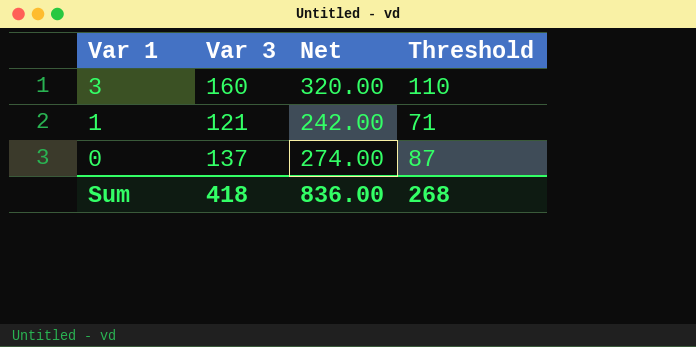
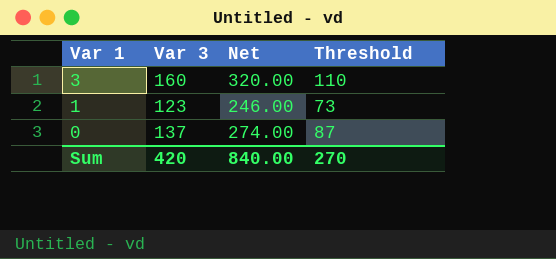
1 | Var 3: 121 -> 123
1 | Net: 242.00 -> 246.00
1 | Threshold: 71 -> 73
Sum | Var 3: 418 -> 420
Sum | Net: 836.00 -> 840.00
Sum | Threshold: 268 -> 270

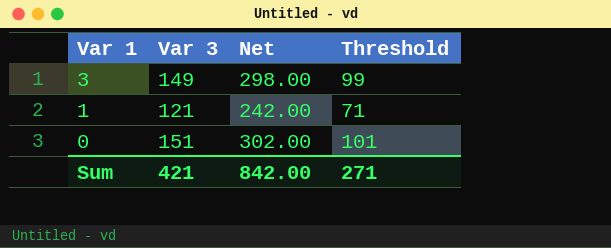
3 | Var 3: 160 -> 149
3 | Net: 320.00 -> 298.00
3 | Threshold: 110 -> 99
1 | Var 3: 123 -> 121
1 | Net: 246.00 -> 242.00
1 | Threshold: 73 -> 71
0 | Var 3: 137 -> 151
0 | Net: 274.00 -> 302.00
0 | Threshold: 87 -> 101
Sum | Var 3: 420 -> 421
Sum | Net: 840.00 -> 842.00
Sum | Threshold: 270 -> 271

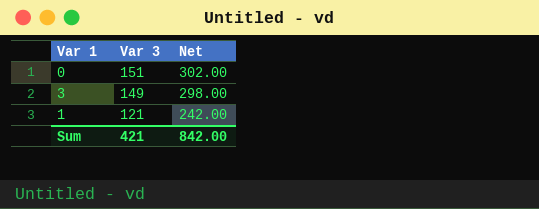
row order: Var 1 descending -> Var 3 descending
column Threshold | formula: [Var 3] - 50 -> none

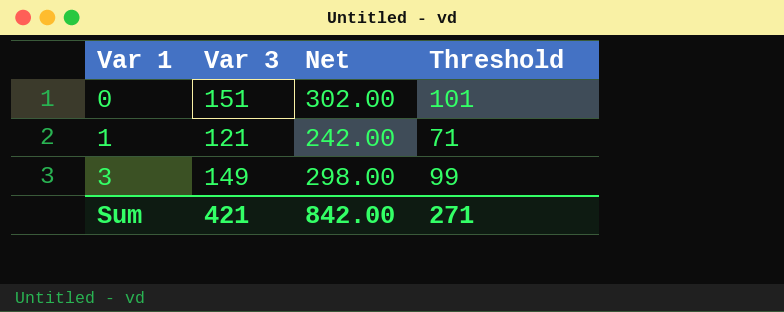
row order: Var 3 descending -> Var 1 ascending
column Threshold | formula: none -> [Var 3] - 50

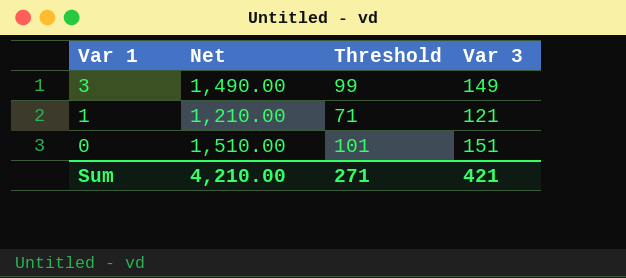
row order: Var 1 ascending -> Var 1 descending
column Net | formula: [Var 3] * 2 -> [Var 3] * 10
column Var 3 | position: 2 -> 4
Sum | Net: 842.00 -> 4,210.00

